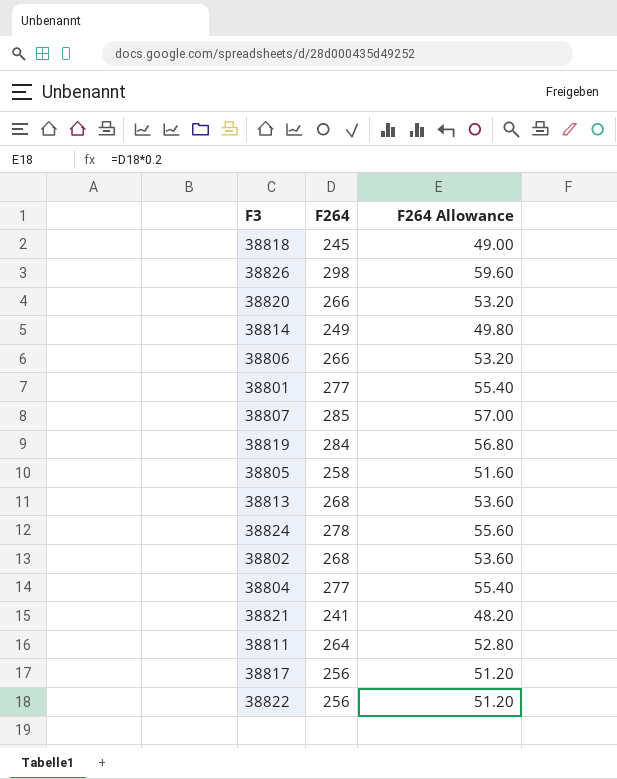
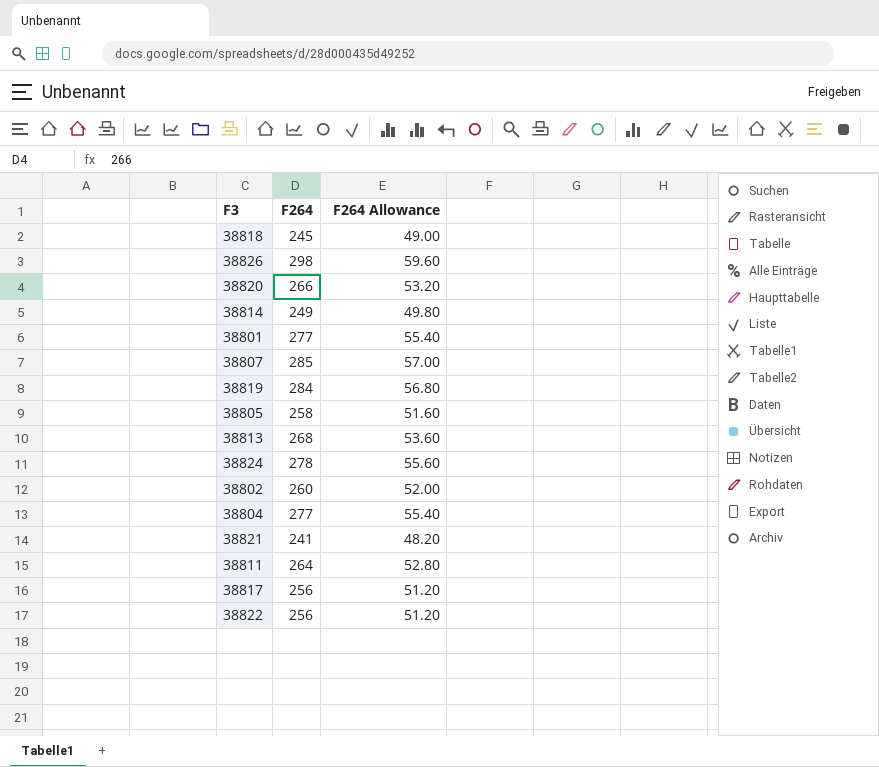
row 38806: 266 | 53.20 -> none
38802 | F264: 268 -> 260
38802 | F264 Allowance: 53.60 -> 52.00

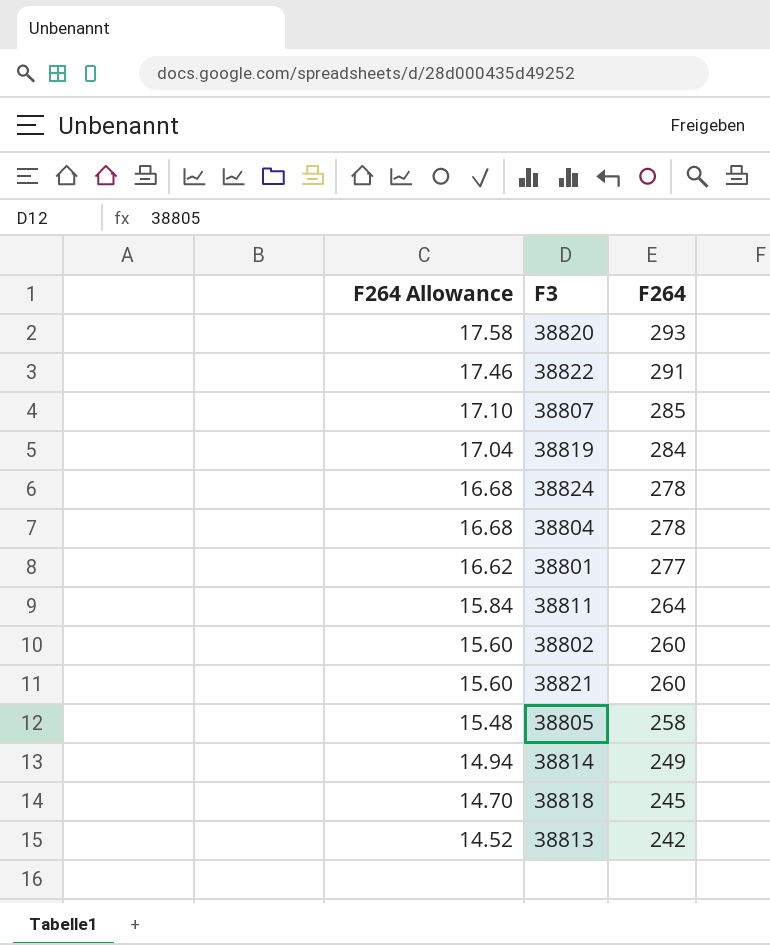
row order: none -> F264 Allowance descending
column F264 Allowance | formula: [F264] * 0.2 -> [F264] * 0.06
column F264 Allowance | position: 3 -> 1
row 38826: 298 | 59.60 -> none
row 38817: 256 | 51.20 -> none
38820 | F264: 266 -> 293
38822 | F264: 256 -> 291
38804 | F264: 277 -> 278
38821 | F264: 241 -> 260
38813 | F264: 268 -> 242

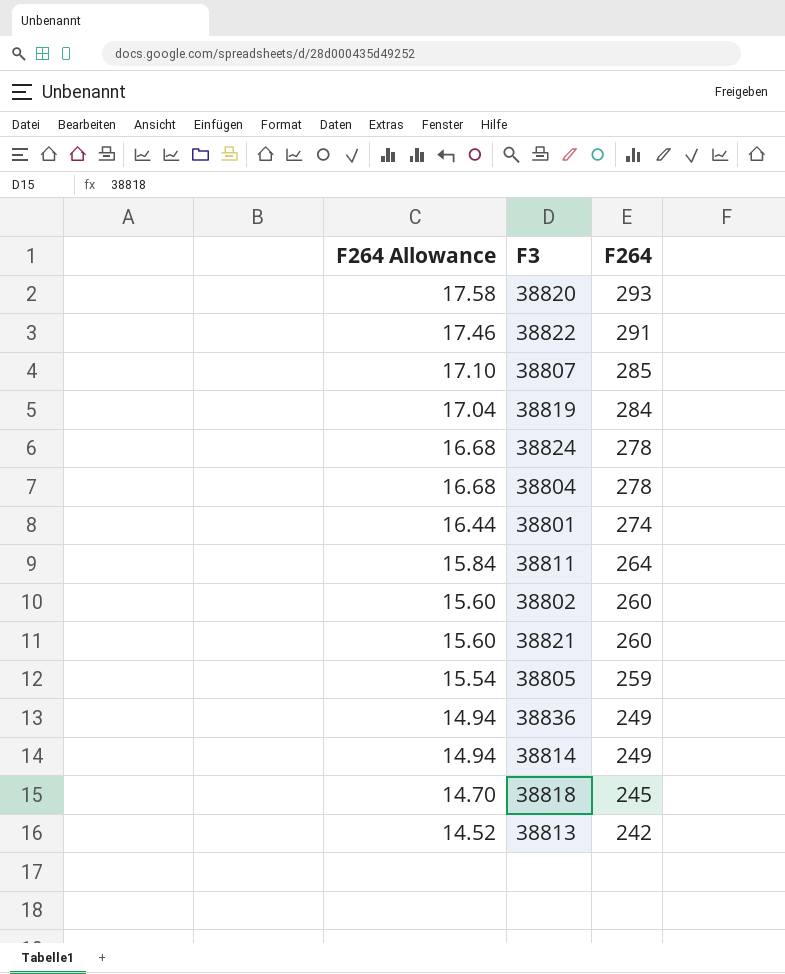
38801 | F264 Allowance: 16.62 -> 16.44
38801 | F264: 277 -> 274
38805 | F264 Allowance: 15.48 -> 15.54
38805 | F264: 258 -> 259
row 38836: none -> 14.94 | 249

